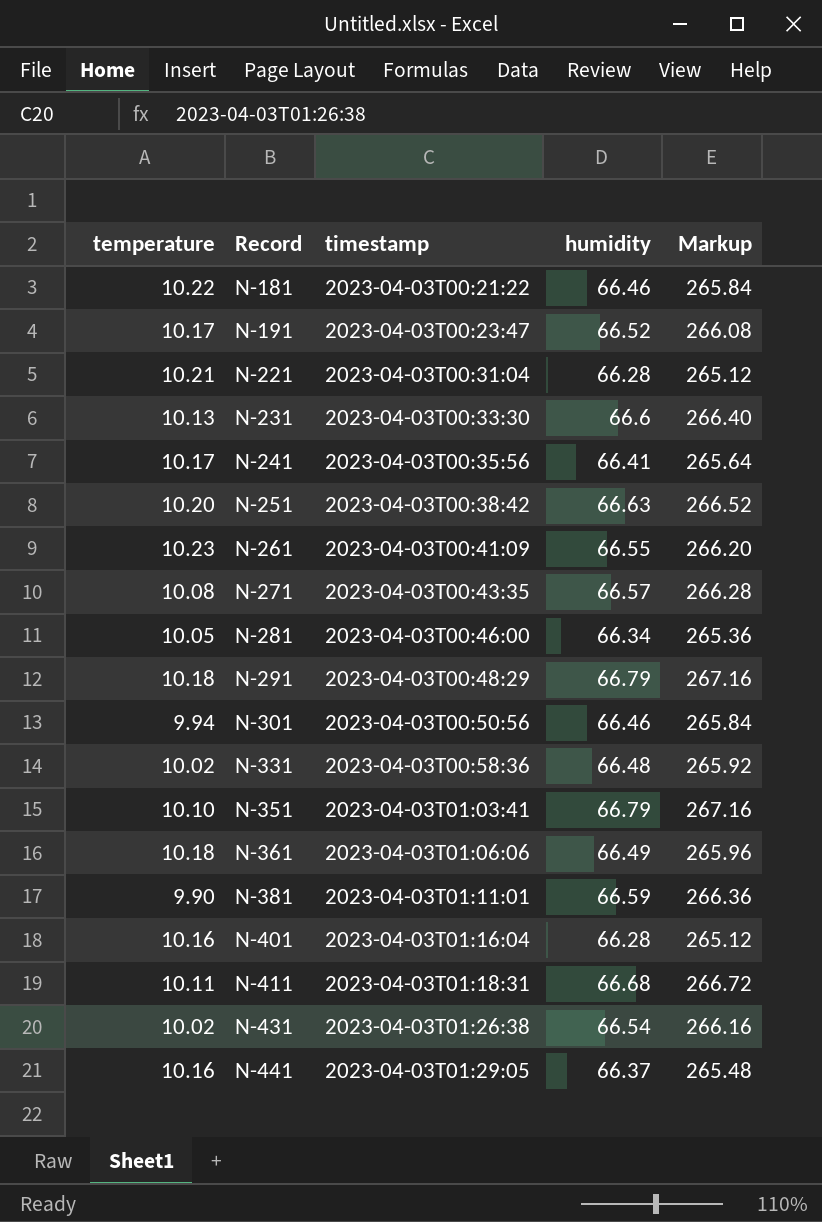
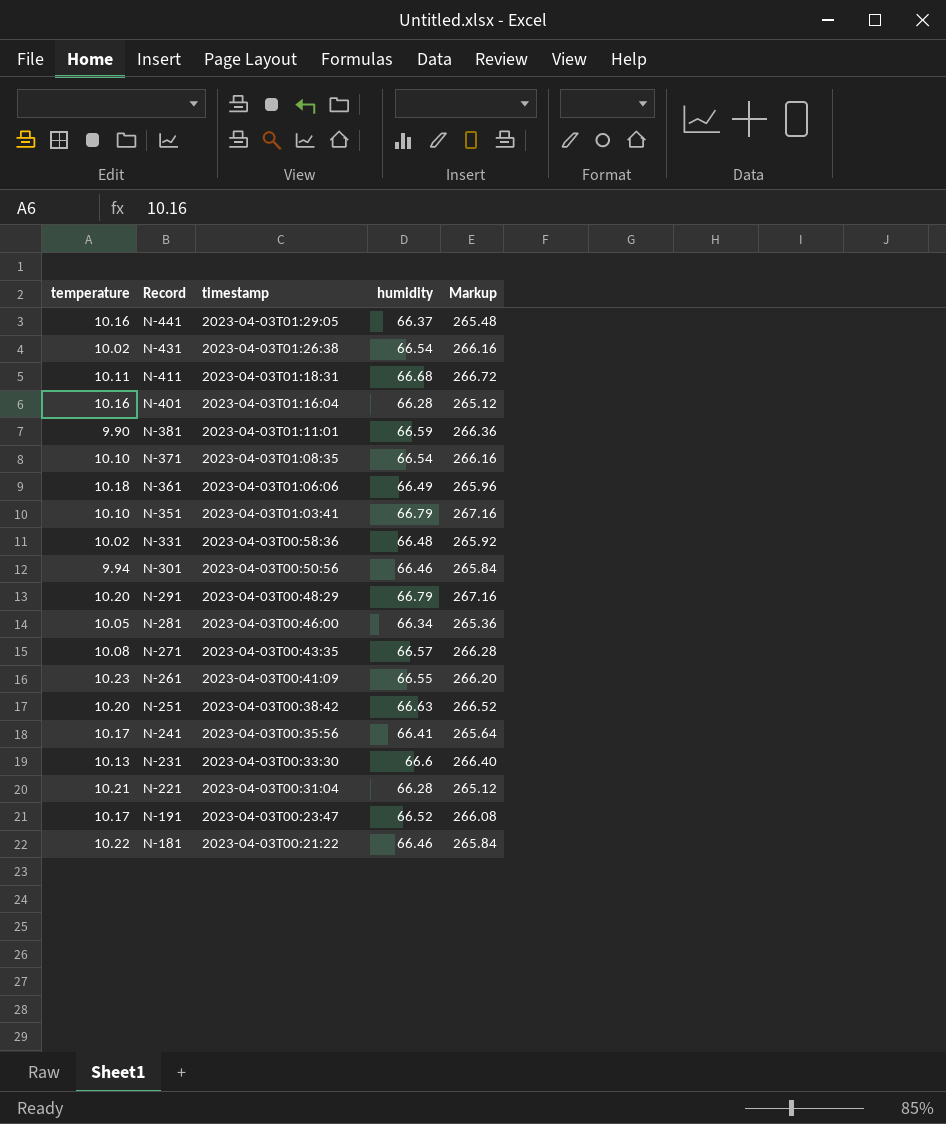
row order: Record ascending -> Record descending
row N-371: none -> 10.10 | 2023-04-03T01:08:35 | 66.54 | 266.16
N-291 | temperature: 10.18 -> 10.20

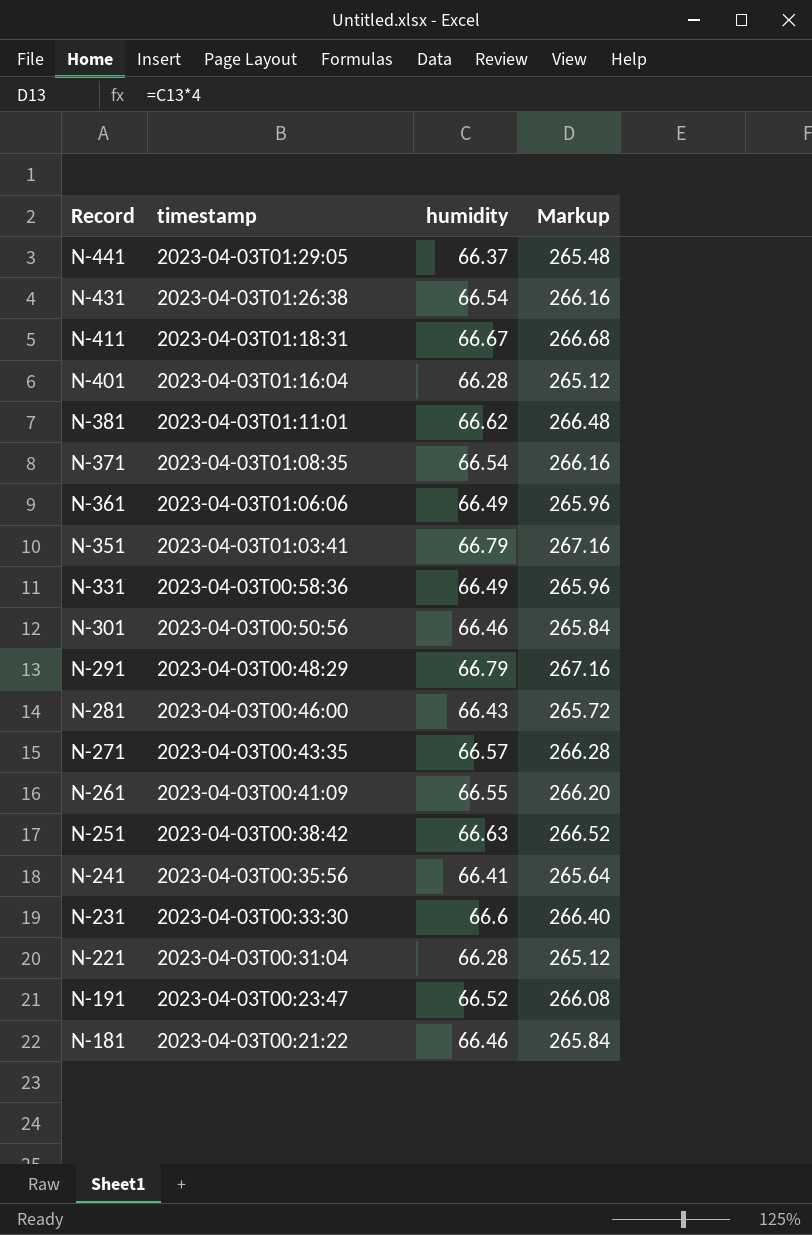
column temperature | position: 1 -> none
N-411 | humidity: 66.68 -> 66.67
N-411 | Markup: 266.72 -> 266.68
N-381 | humidity: 66.59 -> 66.62
N-381 | Markup: 266.36 -> 266.48
N-331 | humidity: 66.48 -> 66.49
N-331 | Markup: 265.92 -> 265.96
N-281 | humidity: 66.34 -> 66.43
N-281 | Markup: 265.36 -> 265.72

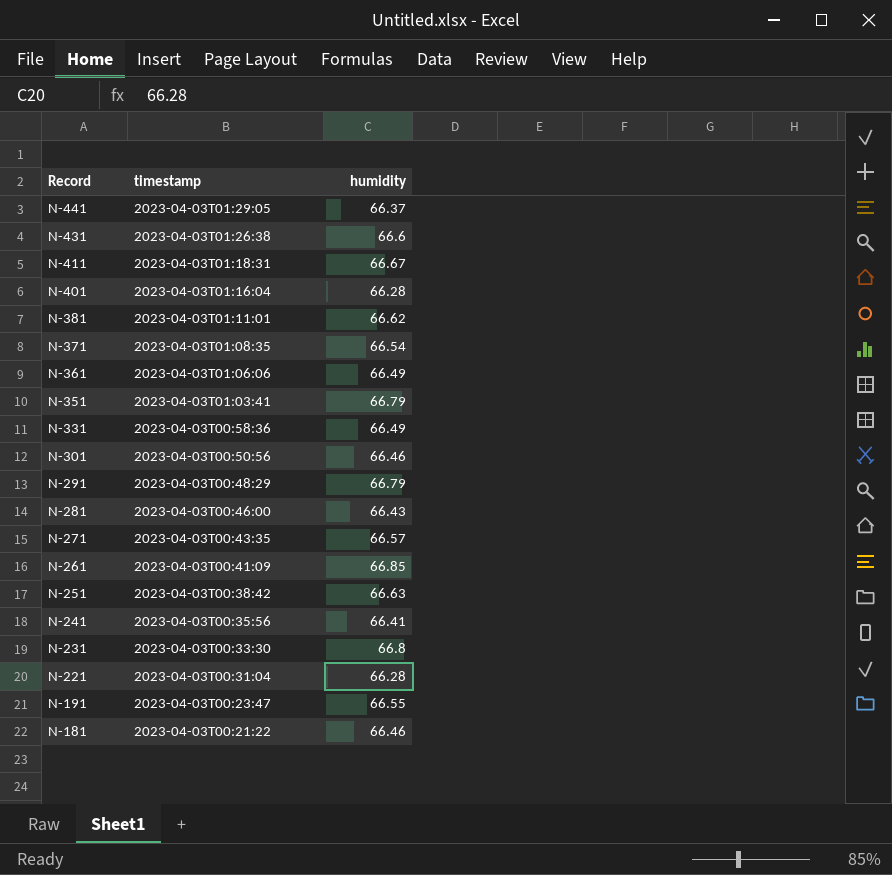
column Markup | formula: [humidity] * 4 -> none
N-431 | humidity: 66.54 -> 66.6
N-261 | humidity: 66.55 -> 66.85
N-231 | humidity: 66.6 -> 66.8
N-191 | humidity: 66.52 -> 66.55

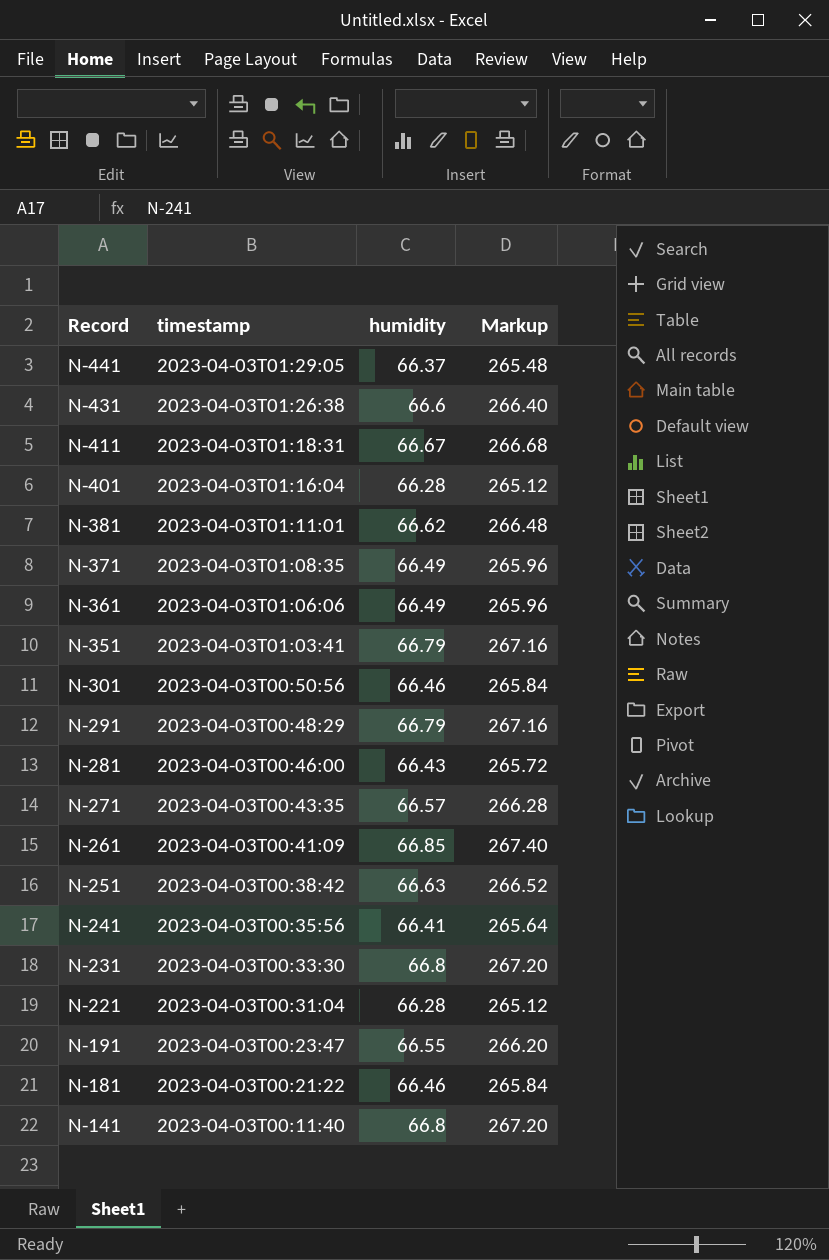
column Markup | formula: none -> [humidity] * 4
row N-331: 2023-04-03T00:58:36 | 66.49 -> none
N-371 | humidity: 66.54 -> 66.49
row N-141: none -> 2023-04-03T00:11:40 | 66.8 | 267.20

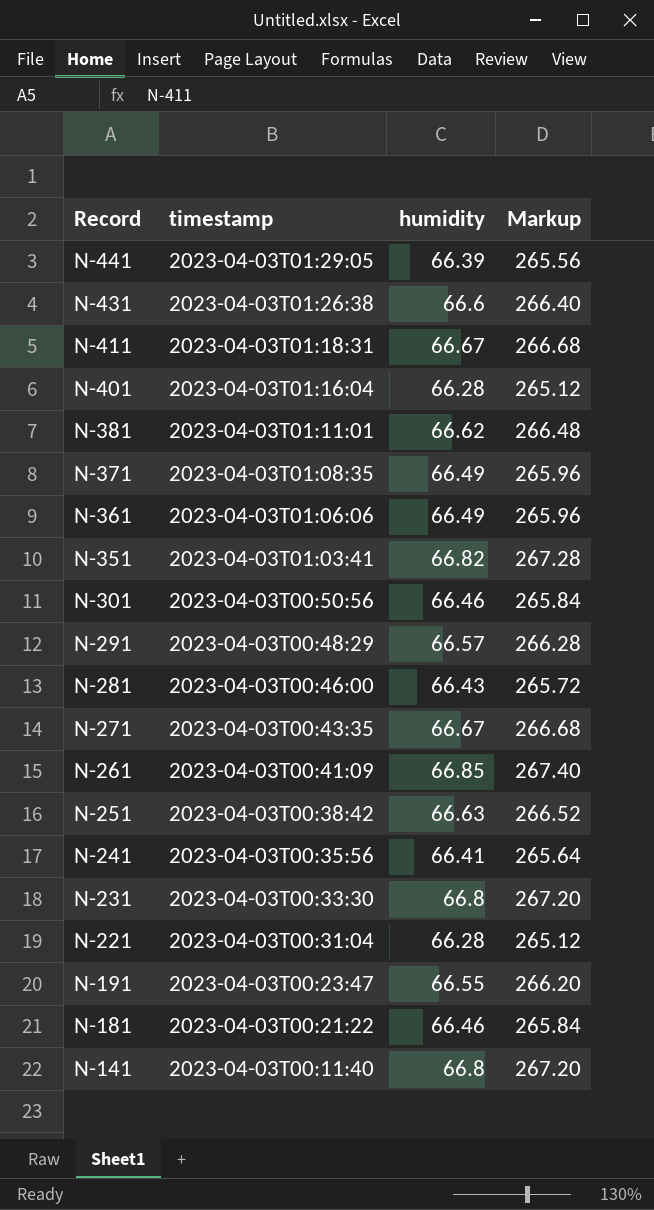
N-441 | humidity: 66.37 -> 66.39
N-441 | Markup: 265.48 -> 265.56
N-351 | humidity: 66.79 -> 66.82
N-351 | Markup: 267.16 -> 267.28
N-291 | humidity: 66.79 -> 66.57
N-291 | Markup: 267.16 -> 266.28
N-271 | humidity: 66.57 -> 66.67
N-271 | Markup: 266.28 -> 266.68

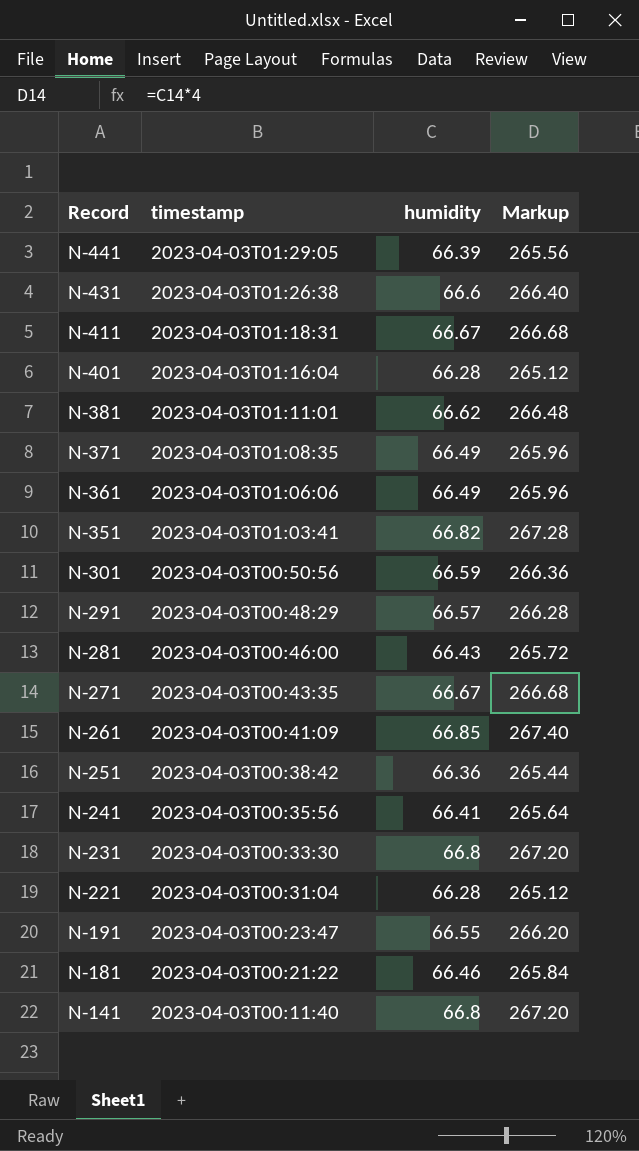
N-301 | humidity: 66.46 -> 66.59
N-301 | Markup: 265.84 -> 266.36
N-251 | humidity: 66.63 -> 66.36
N-251 | Markup: 266.52 -> 265.44

